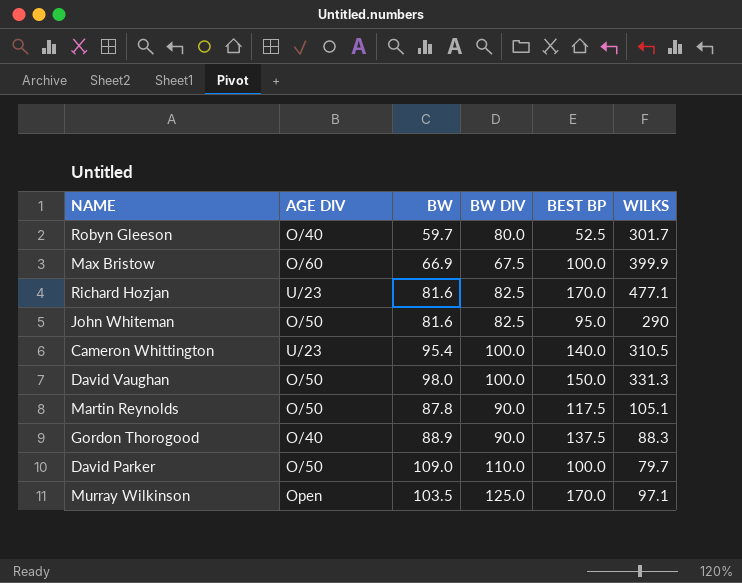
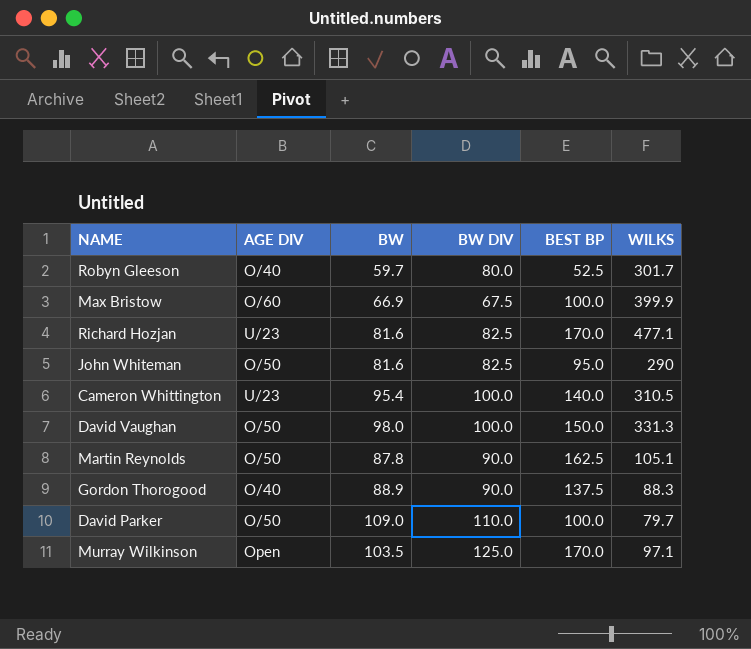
Martin Reynolds | BEST BP: 117.5 -> 162.5

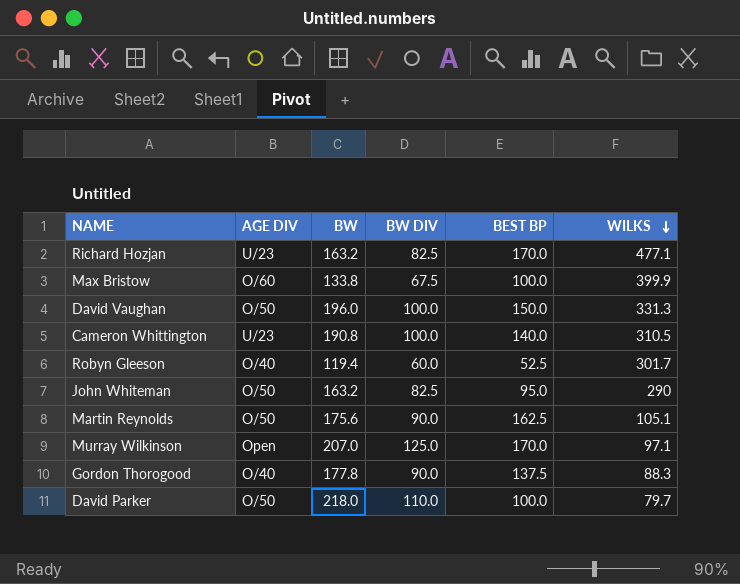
row order: none -> WILKS descending
Richard Hozjan | BW: 81.6 -> 163.2
Max Bristow | BW: 66.9 -> 133.8
David Vaughan | BW: 98.0 -> 196.0
Cameron Whittington | BW: 95.4 -> 190.8
Robyn Gleeson | BW: 59.7 -> 119.4
Robyn Gleeson | BW DIV: 80.0 -> 60.0
John Whiteman | BW: 81.6 -> 163.2
Martin Reynolds | BW: 87.8 -> 175.6
Murray Wilkinson | BW: 103.5 -> 207.0
Gordon Thorogood | BW: 88.9 -> 177.8
David Parker | BW: 109.0 -> 218.0

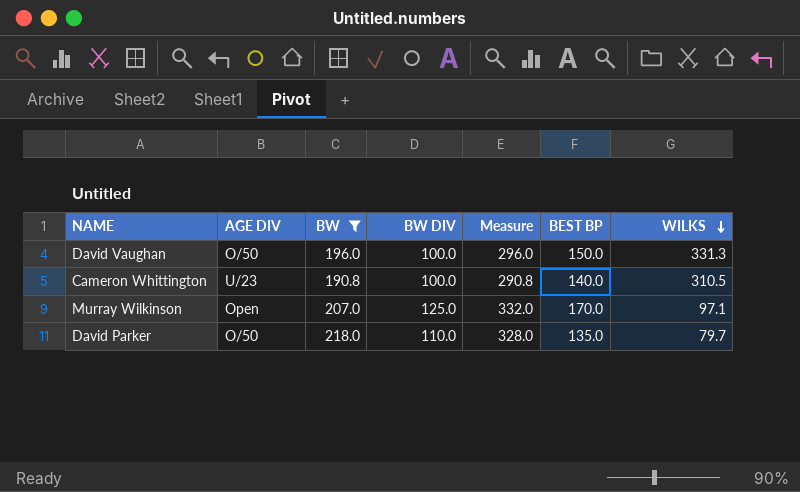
filter: none -> BW >= 190.8
column Measure | formula: none -> [BW] + [BW DIV]
David Parker | BEST BP: 100.0 -> 135.0

